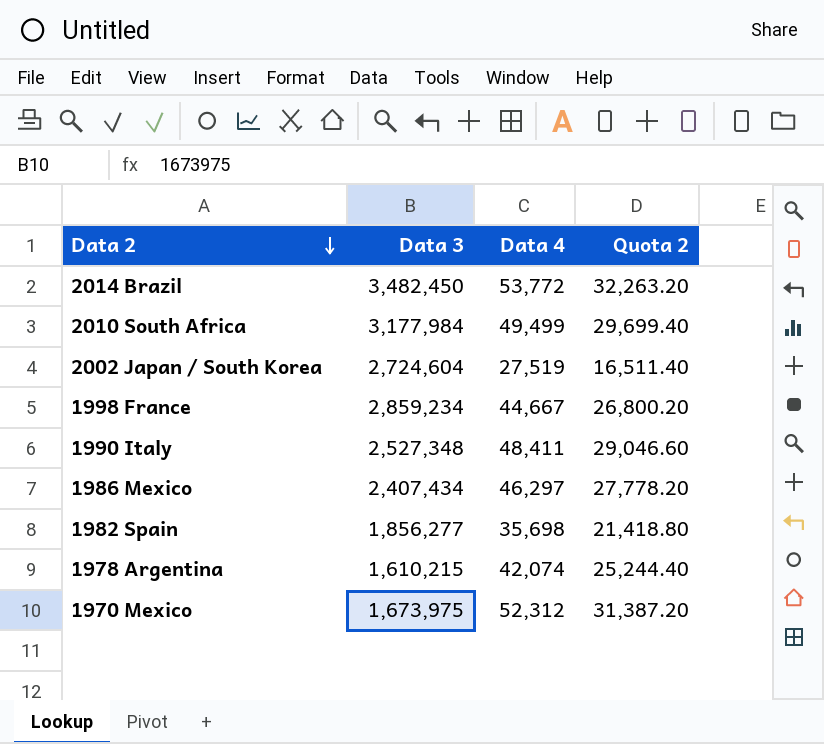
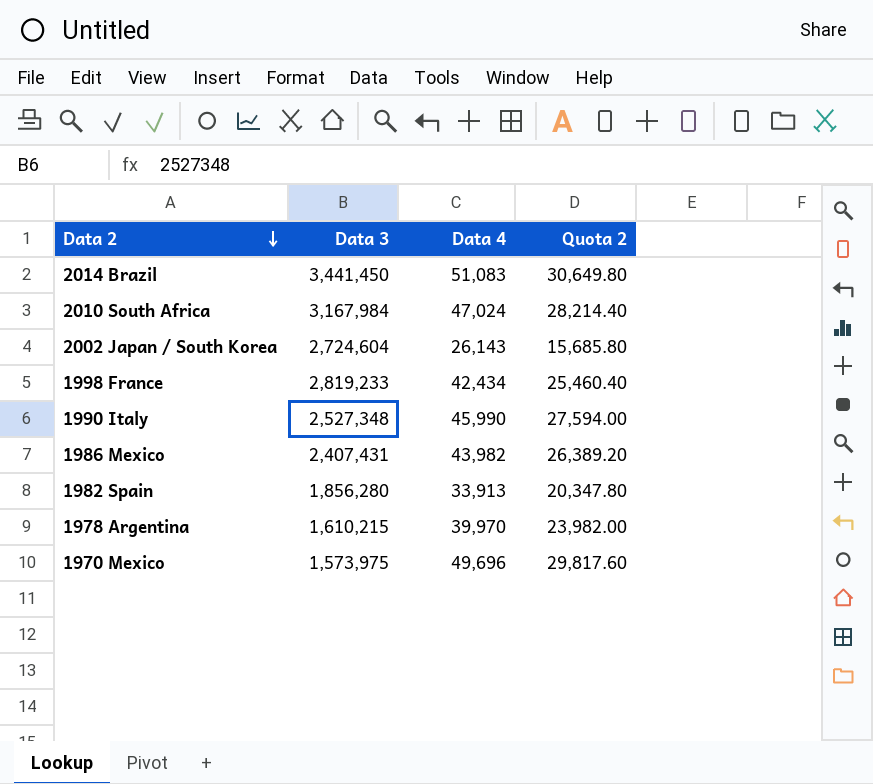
2014 Brazil | Data 3: 3,482,450 -> 3,441,450
2014 Brazil | Data 4: 53,772 -> 51,083
2014 Brazil | Quota 2: 32,263.20 -> 30,649.80
2010 South Africa | Data 3: 3,177,984 -> 3,167,984
2010 South Africa | Data 4: 49,499 -> 47,024
2010 South Africa | Quota 2: 29,699.40 -> 28,214.40
2002 Japan / South Korea | Data 4: 27,519 -> 26,143
2002 Japan / South Korea | Quota 2: 16,511.40 -> 15,685.80
1998 France | Data 3: 2,859,234 -> 2,819,233
1998 France | Data 4: 44,667 -> 42,434
1998 France | Quota 2: 26,800.20 -> 25,460.40
1990 Italy | Data 4: 48,411 -> 45,990
1990 Italy | Quota 2: 29,046.60 -> 27,594.00
1986 Mexico | Data 3: 2,407,434 -> 2,407,431
1986 Mexico | Data 4: 46,297 -> 43,982
1986 Mexico | Quota 2: 27,778.20 -> 26,389.20
1982 Spain | Data 3: 1,856,277 -> 1,856,280
1982 Spain | Data 4: 35,698 -> 33,913
1982 Spain | Quota 2: 21,418.80 -> 20,347.80
1978 Argentina | Data 4: 42,074 -> 39,970
1978 Argentina | Quota 2: 25,244.40 -> 23,982.00
1970 Mexico | Data 3: 1,673,975 -> 1,573,975
1970 Mexico | Data 4: 52,312 -> 49,696
1970 Mexico | Quota 2: 31,387.20 -> 29,817.60

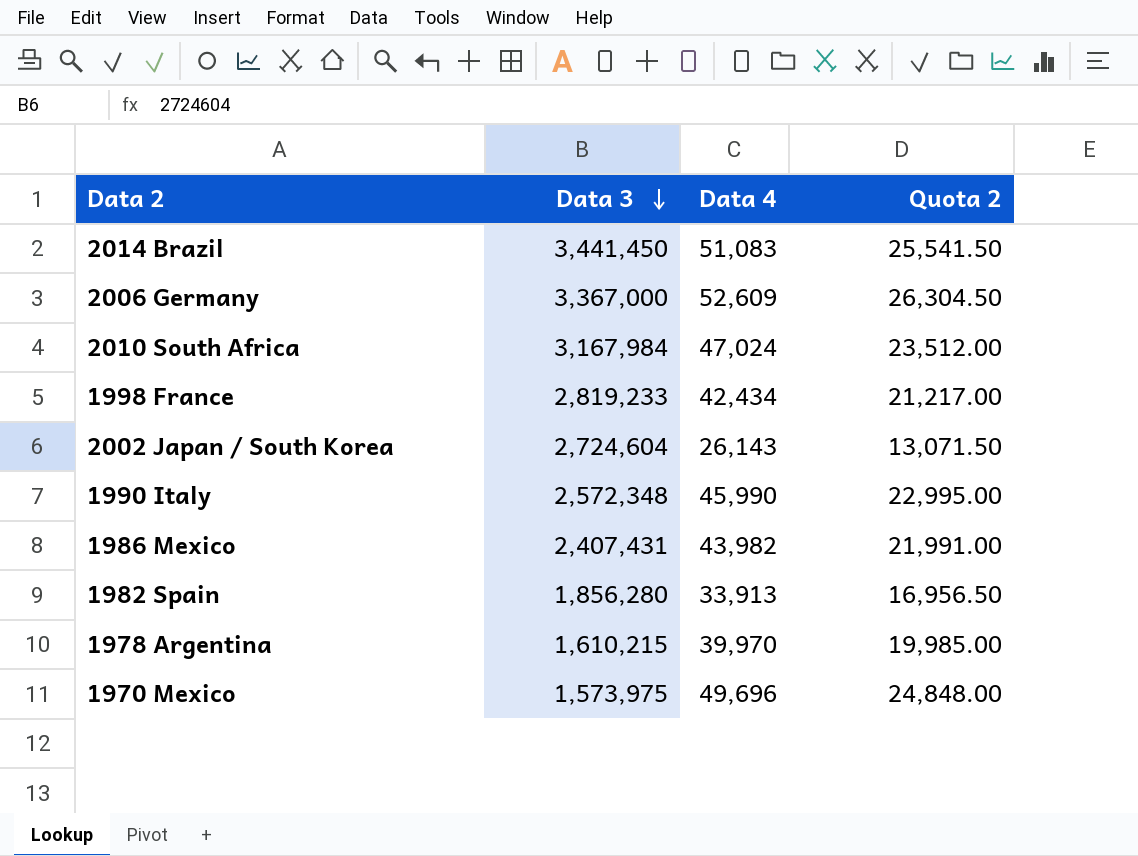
row order: Data 2 descending -> Data 3 descending
column Quota 2 | formula: [Data 4] * 0.6 -> [Data 4] * 0.5
row 2006 Germany: none -> 3,367,000 | 52,609 | 26,304.50
1990 Italy | Data 3: 2,527,348 -> 2,572,348

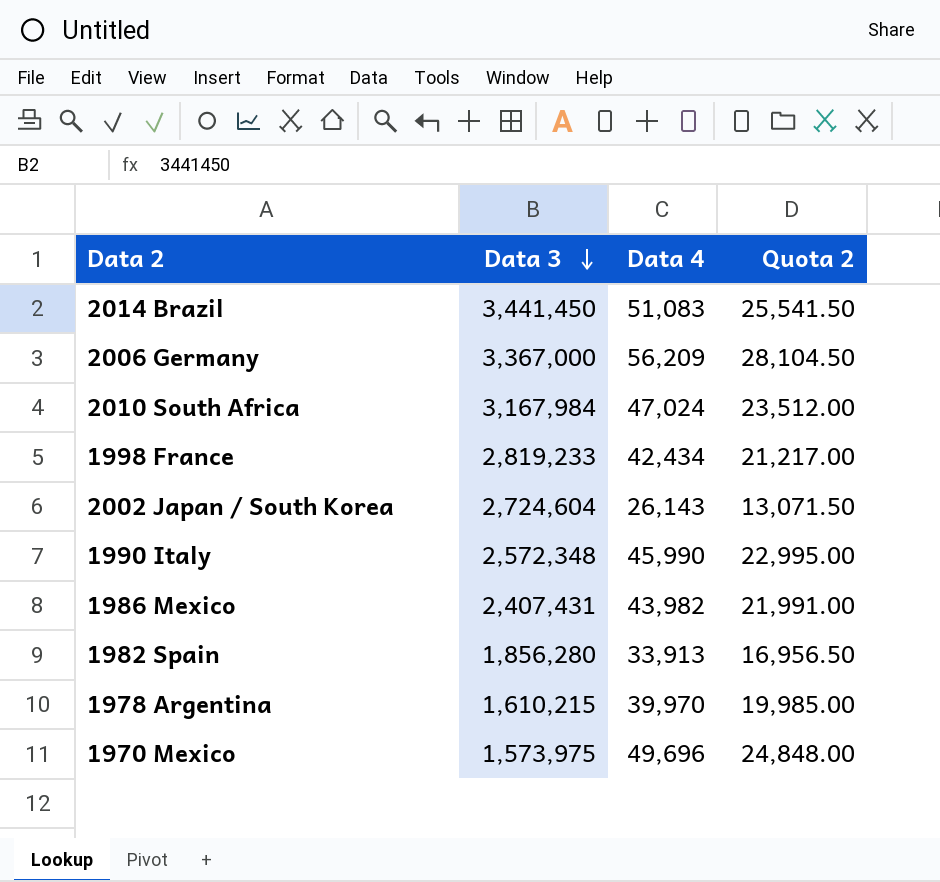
2006 Germany | Data 4: 52,609 -> 56,209
2006 Germany | Quota 2: 26,304.50 -> 28,104.50

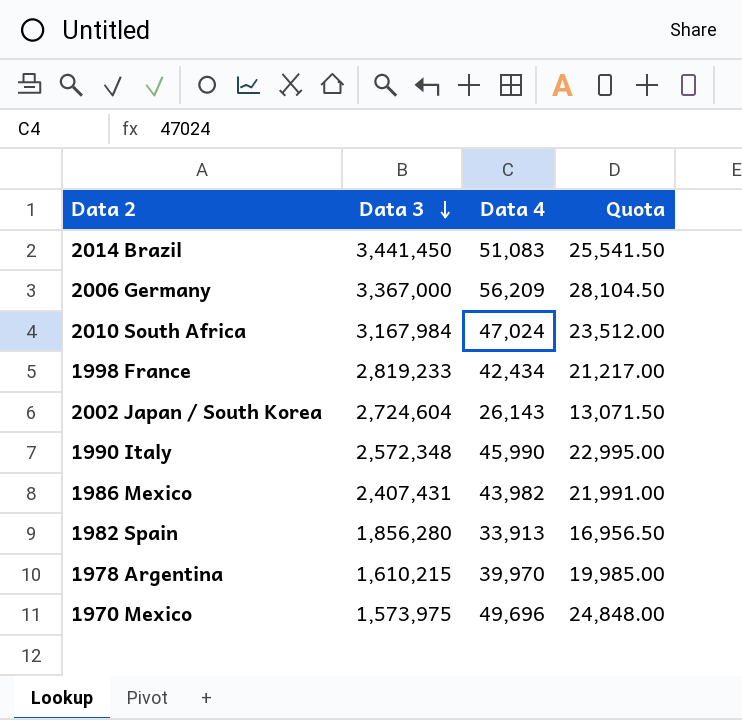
column name: Quota 2 -> Quota

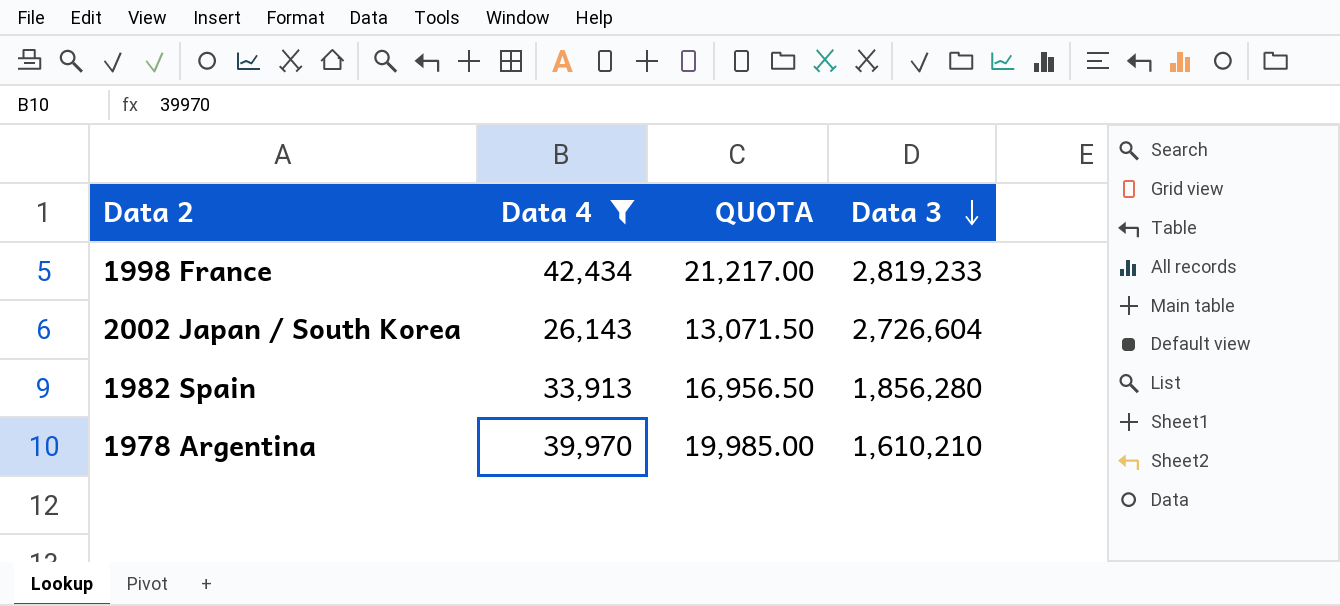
filter: none -> Data 4 <= 42,434
column name: Quota -> QUOTA
column Data 3 | position: 2 -> 4
2002 Japan / South Korea | Data 3: 2,724,604 -> 2,726,604
1978 Argentina | Data 3: 1,610,215 -> 1,610,210

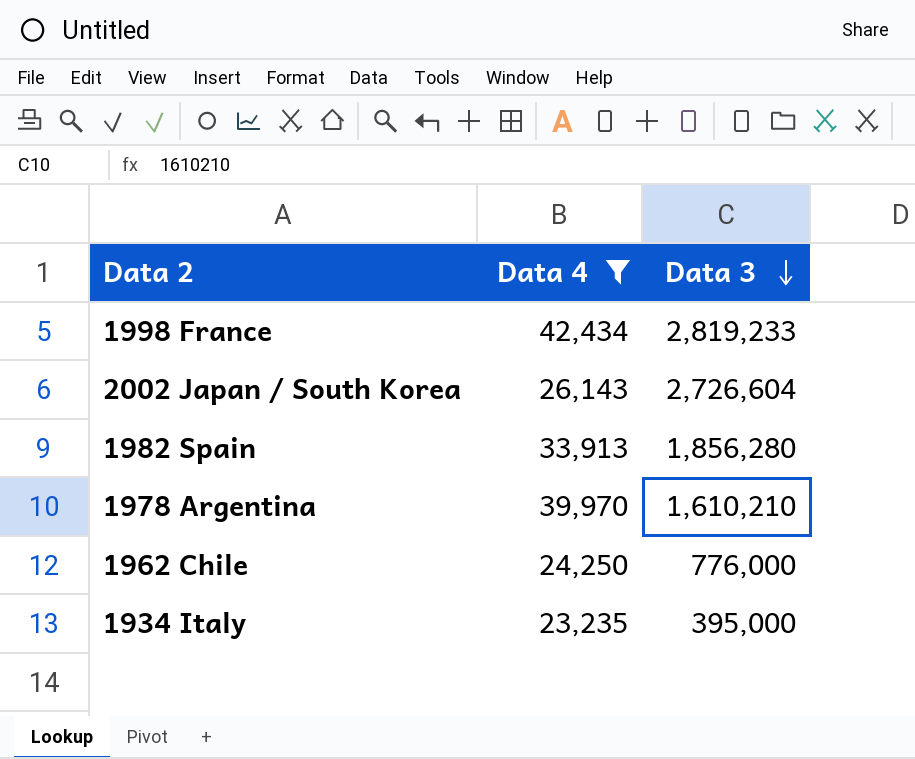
column QUOTA | formula: [Data 4] * 0.5 -> none
row 1962 Chile: none -> 24,250 | 776,000
row 1934 Italy: none -> 23,235 | 395,000

